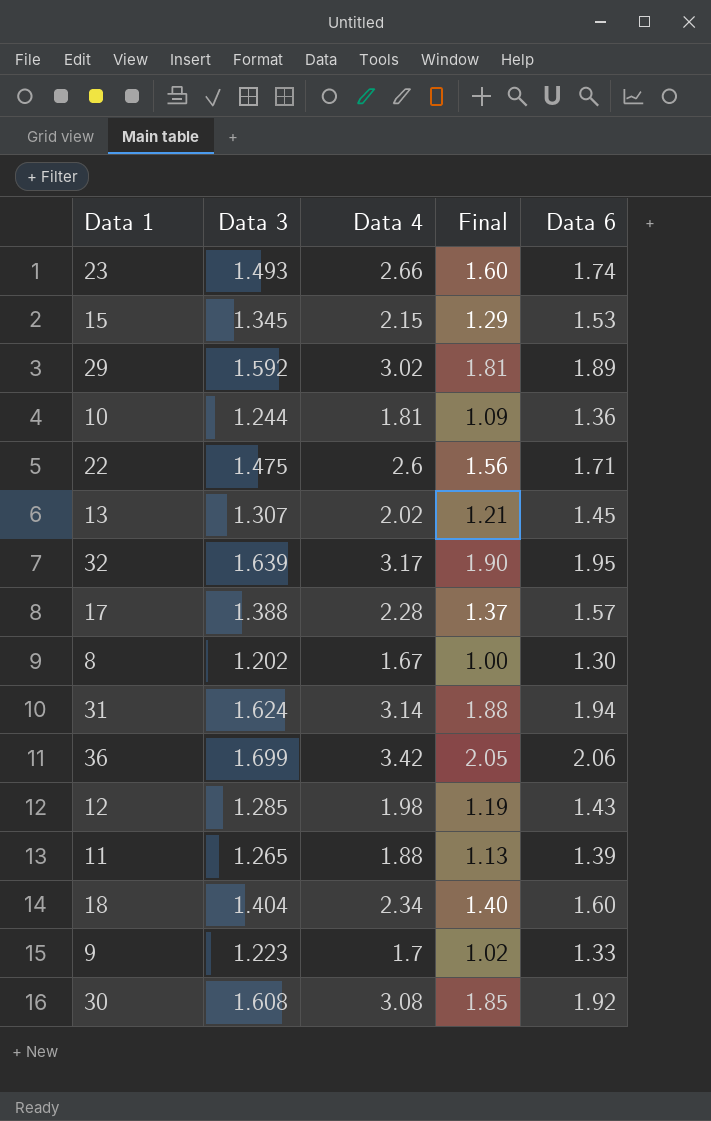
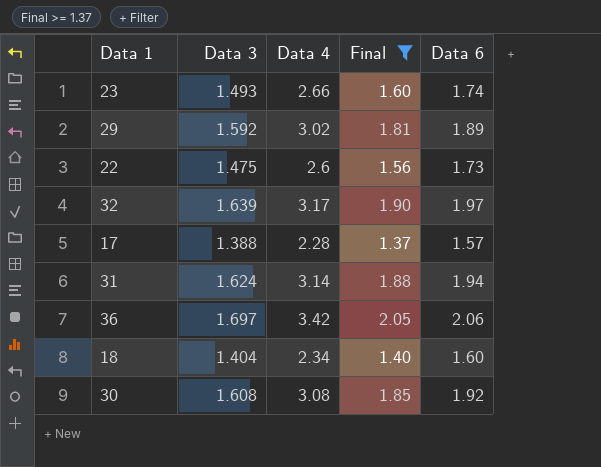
filter: none -> Final >= 1.37
22 | Data 6: 1.71 -> 1.73
32 | Data 6: 1.95 -> 1.97
36 | Data 3: 1.699 -> 1.697

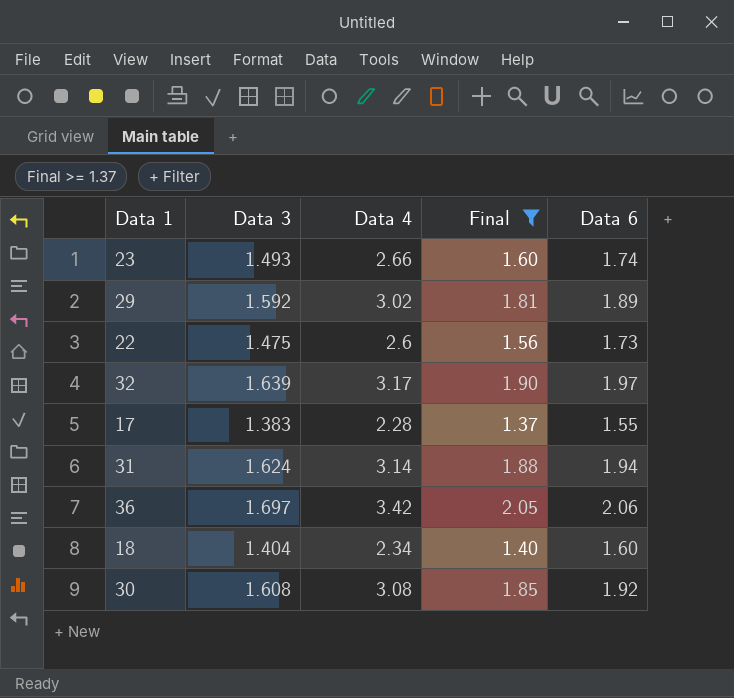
17 | Data 3: 1.388 -> 1.383
17 | Data 6: 1.57 -> 1.55

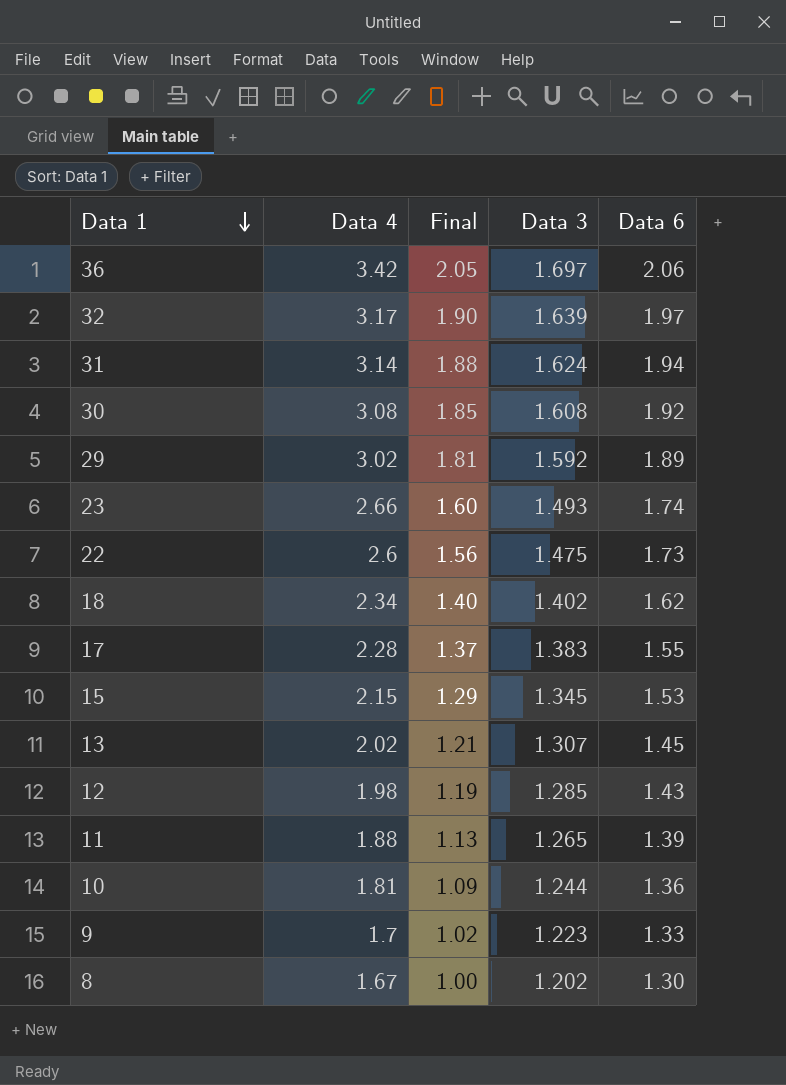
filter: Final >= 1.37 -> none
row order: none -> Data 1 descending
column Data 3 | position: 2 -> 4
18 | Data 3: 1.404 -> 1.402
18 | Data 6: 1.60 -> 1.62

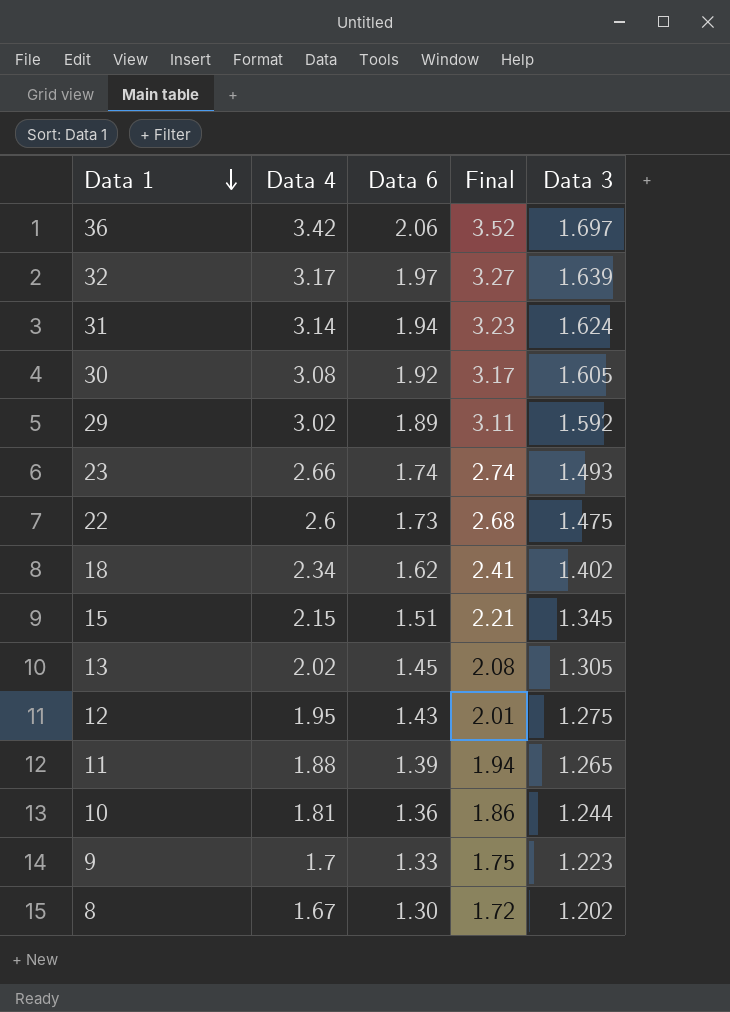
column Data 6 | position: 5 -> 3
column Final | formula: [Data 4] * 0.6 -> [Data 4] * 1.03
row 17: 2.28 | 1.37 | 1.383 | 1.55 -> none
30 | Data 3: 1.608 -> 1.605
15 | Data 6: 1.53 -> 1.51
13 | Data 3: 1.307 -> 1.305
12 | Data 4: 1.98 -> 1.95
12 | Data 3: 1.285 -> 1.275

